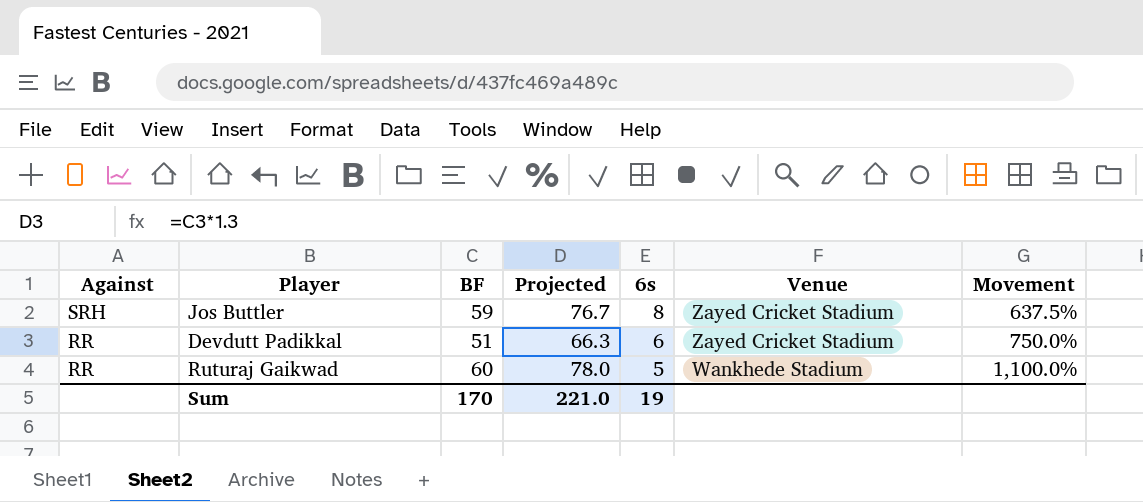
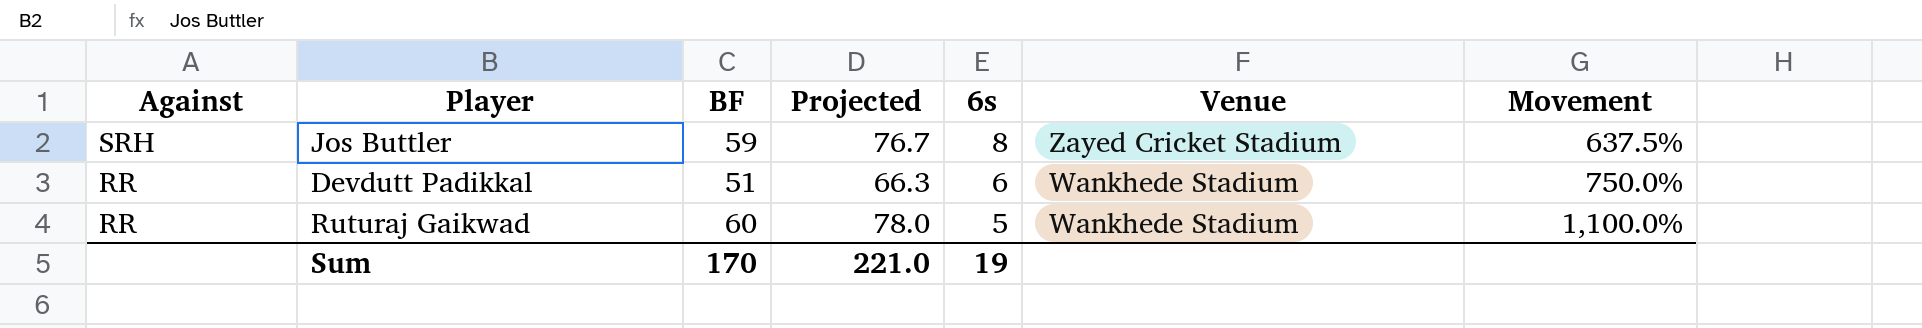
Devdutt Padikkal | Venue: Zayed Cricket Stadium -> Wankhede Stadium

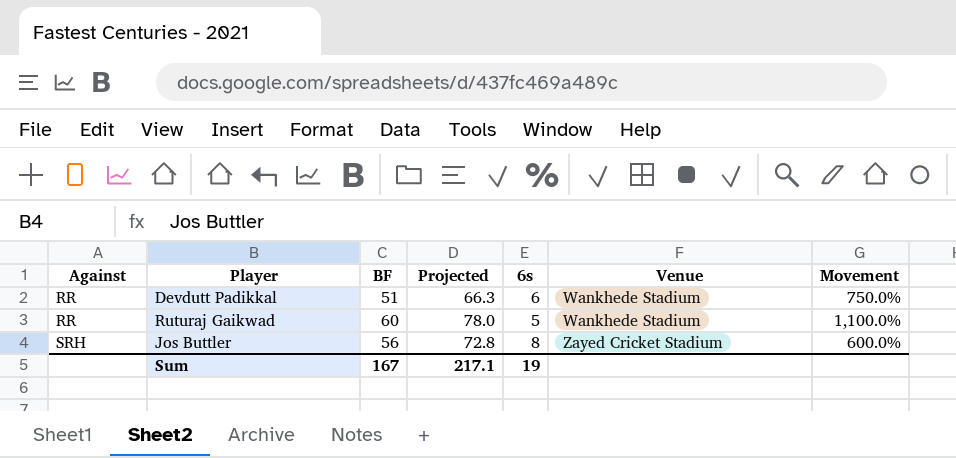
row order: Against descending -> Against ascending
Jos Buttler | BF: 59 -> 56
Jos Buttler | Projected: 76.7 -> 72.8
Jos Buttler | Movement: 637.5% -> 600.0%
Sum | BF: 170 -> 167
Sum | Projected: 221.0 -> 217.1

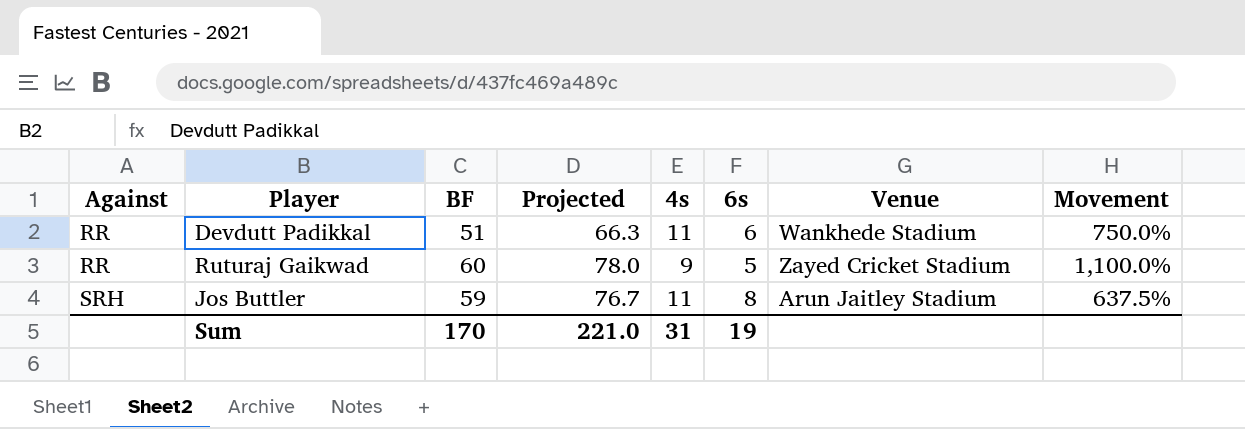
column 4s | position: none -> 5
Ruturaj Gaikwad | Venue: Wankhede Stadium -> Zayed Cricket Stadium
Jos Buttler | BF: 56 -> 59
Jos Buttler | Projected: 72.8 -> 76.7
Jos Buttler | Venue: Zayed Cricket Stadium -> Arun Jaitley Stadium
Jos Buttler | Movement: 600.0% -> 637.5%
Sum | BF: 167 -> 170
Sum | Projected: 217.1 -> 221.0

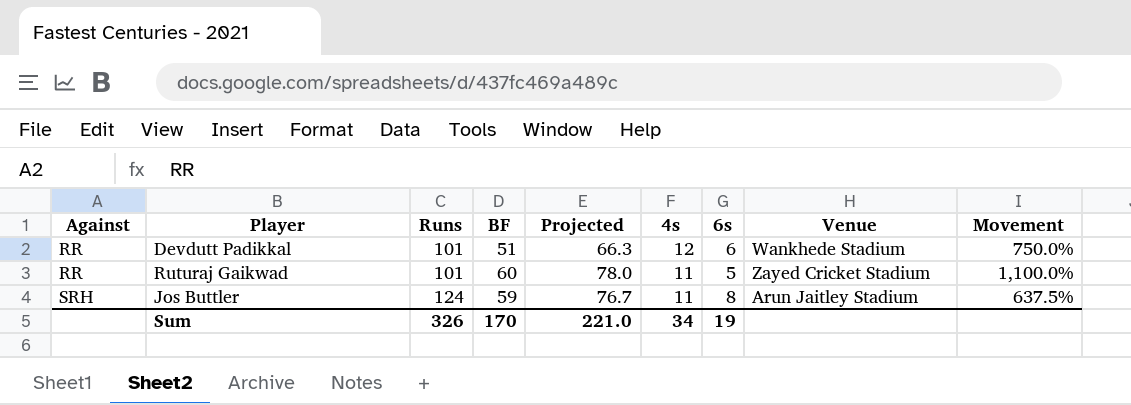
column Runs | position: none -> 3
Devdutt Padikkal | 4s: 11 -> 12
Ruturaj Gaikwad | 4s: 9 -> 11
Sum | 4s: 31 -> 34

